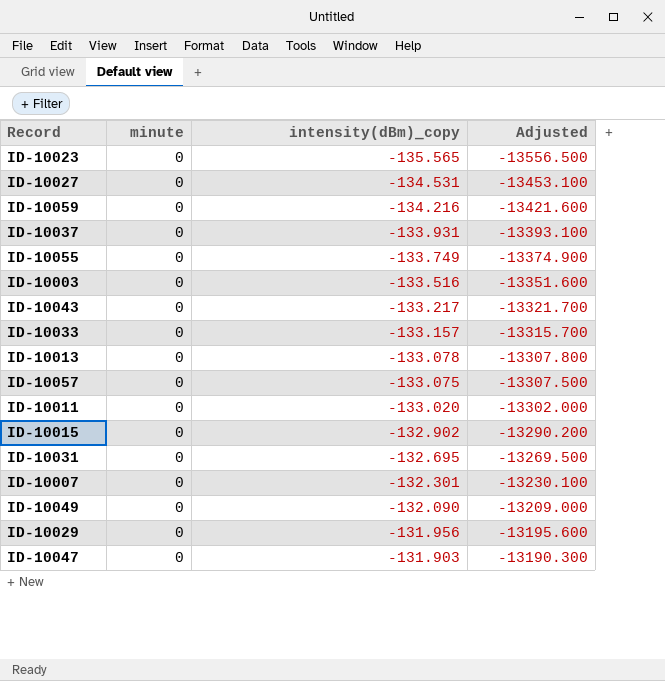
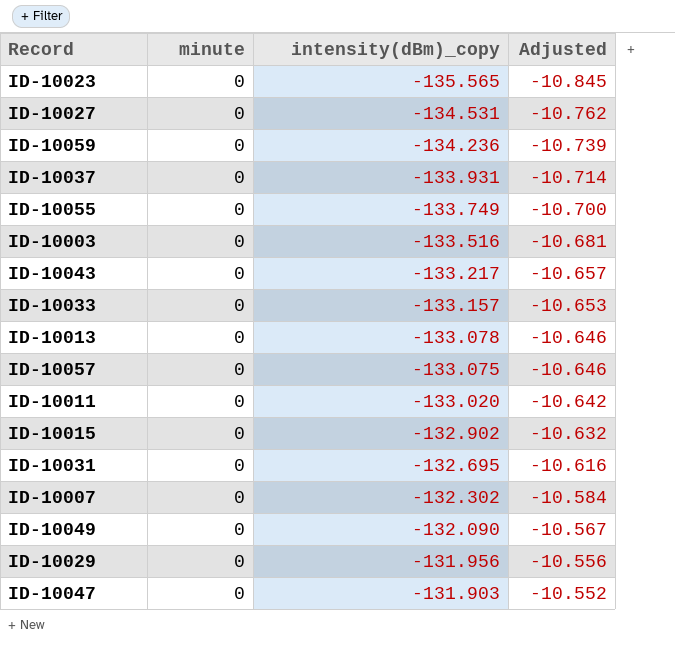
column Adjusted | formula: [intensity(dBm)_copy] * 100 -> [intensity(dBm)_copy] * 0.08
ID-10059 | intensity(dBm)_copy: -134.216 -> -134.236
ID-10007 | intensity(dBm)_copy: -132.301 -> -132.302

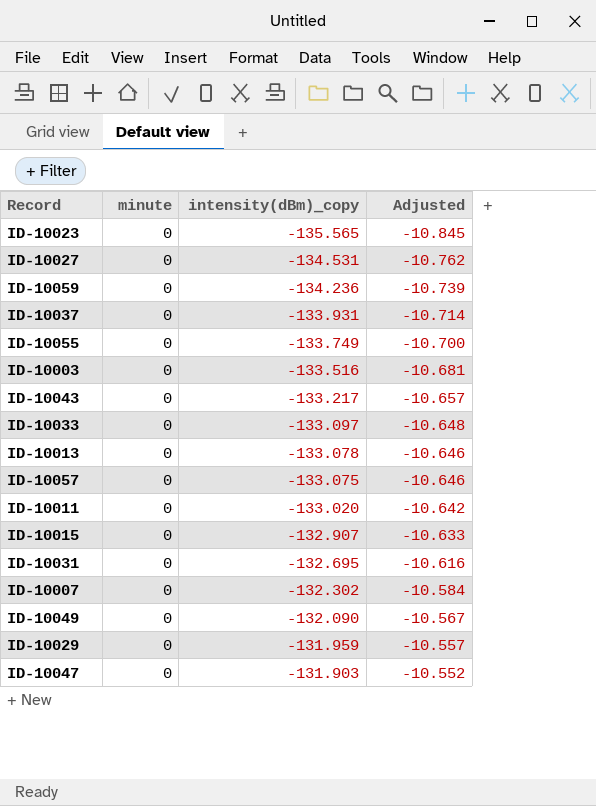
ID-10033 | intensity(dBm)_copy: -133.157 -> -133.097
ID-10033 | Adjusted: -10.653 -> -10.648
ID-10015 | intensity(dBm)_copy: -132.902 -> -132.907
ID-10015 | Adjusted: -10.632 -> -10.633
ID-10029 | intensity(dBm)_copy: -131.956 -> -131.959
ID-10029 | Adjusted: -10.556 -> -10.557

